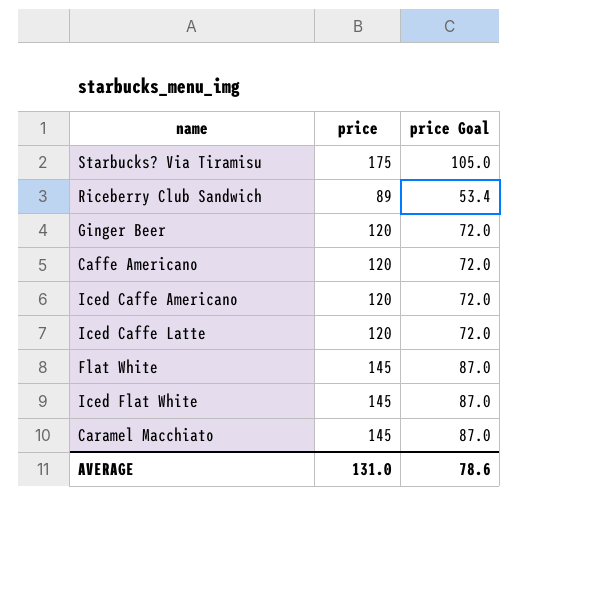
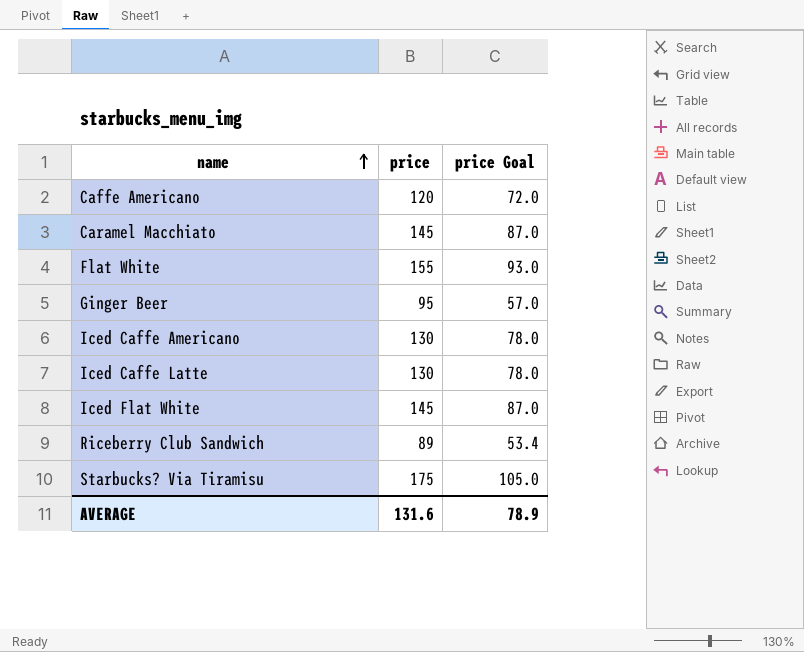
row order: none -> name ascending
Flat White | price: 145 -> 155
Flat White | price Goal: 87.0 -> 93.0
Ginger Beer | price: 120 -> 95
Ginger Beer | price Goal: 72.0 -> 57.0
Iced Caffe Americano | price: 120 -> 130
Iced Caffe Americano | price Goal: 72.0 -> 78.0
Iced Caffe Latte | price: 120 -> 130
Iced Caffe Latte | price Goal: 72.0 -> 78.0
AVERAGE | price: 131.0 -> 131.6
AVERAGE | price Goal: 78.6 -> 78.9

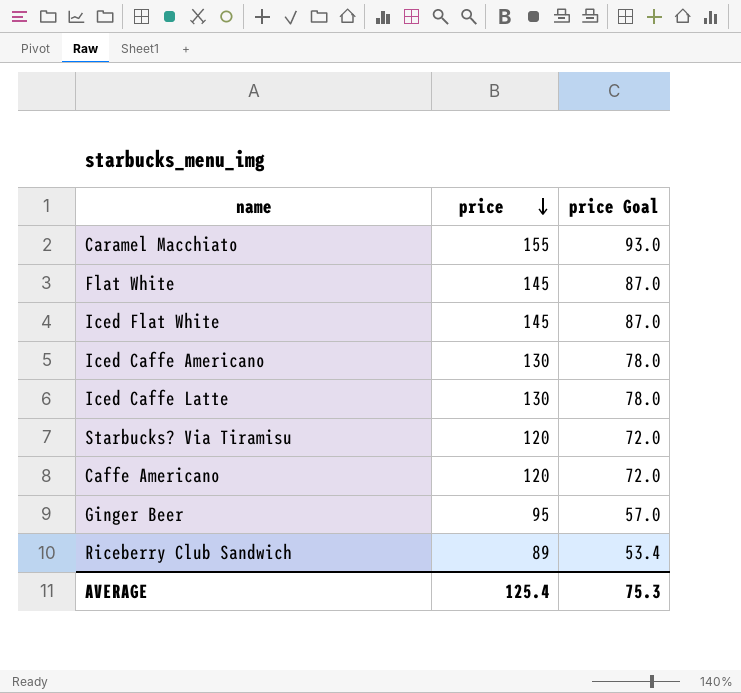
row order: name ascending -> price descending
Caramel Macchiato | price: 145 -> 155
Caramel Macchiato | price Goal: 87.0 -> 93.0
Flat White | price: 155 -> 145
Flat White | price Goal: 93.0 -> 87.0
Starbucks? Via Tiramisu | price: 175 -> 120
Starbucks? Via Tiramisu | price Goal: 105.0 -> 72.0
AVERAGE | price: 131.6 -> 125.4
AVERAGE | price Goal: 78.9 -> 75.3

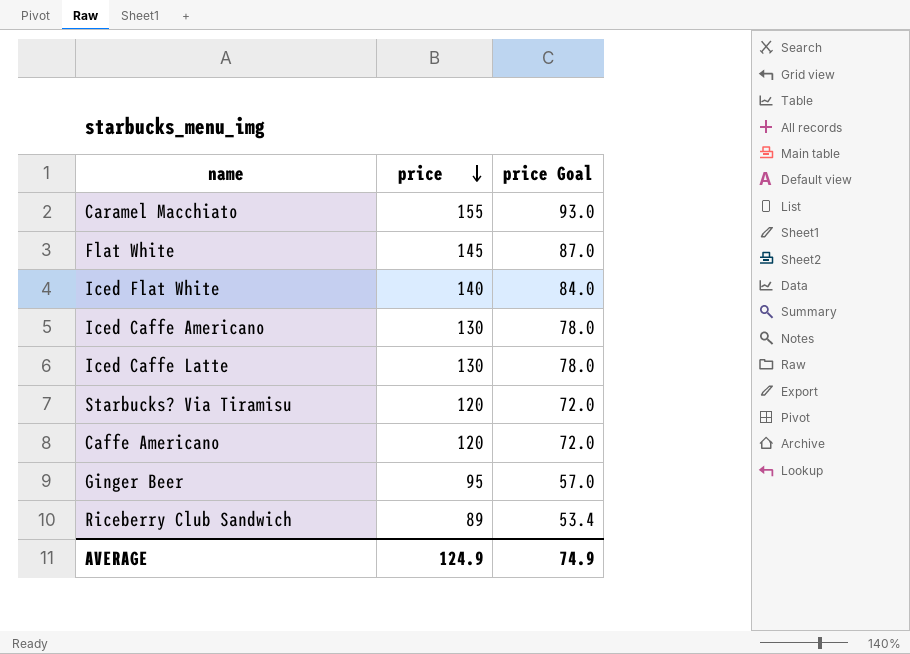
Iced Flat White | price: 145 -> 140
Iced Flat White | price Goal: 87.0 -> 84.0
AVERAGE | price: 125.4 -> 124.9
AVERAGE | price Goal: 75.3 -> 74.9

